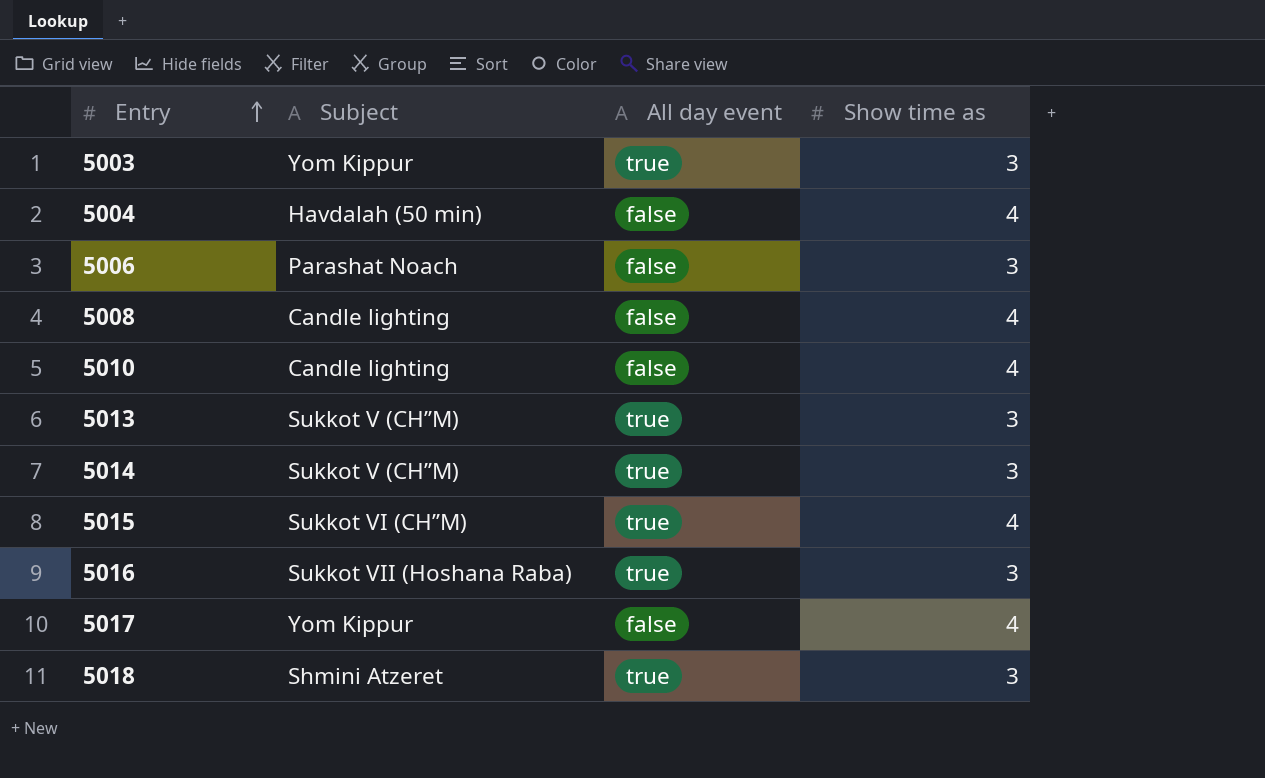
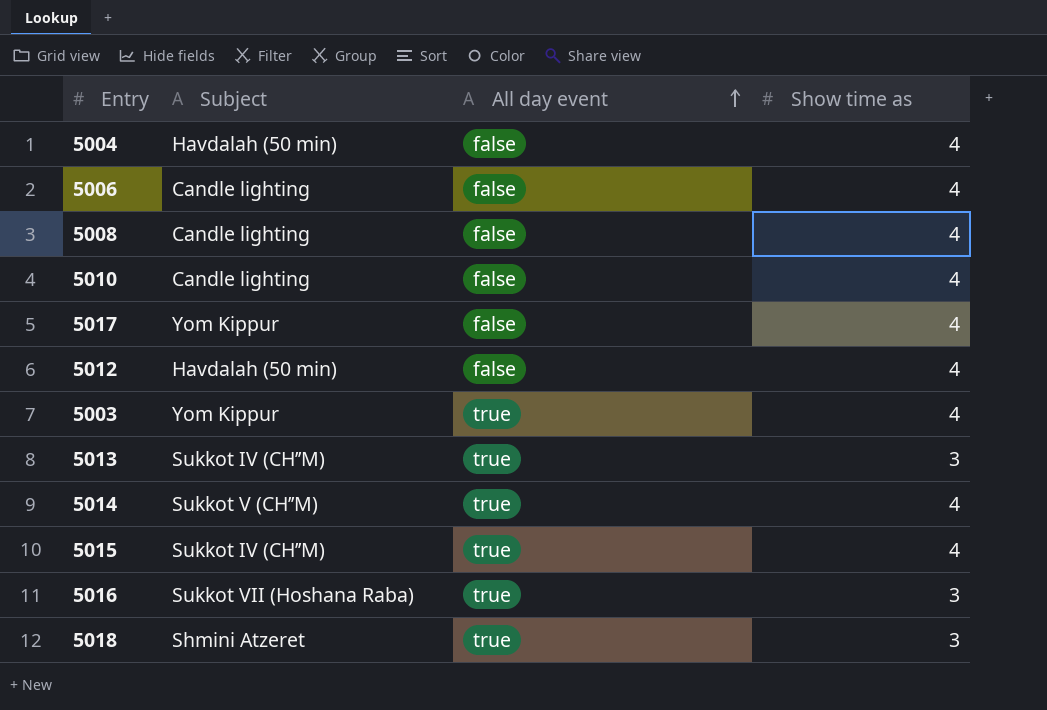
row order: Entry ascending -> All day event ascending
5006 | Subject: Parashat Noach -> Candle lighting
5006 | Show time as: 3 -> 4
row 5012: none -> Havdalah (50 min) | false | 4
5003 | Show time as: 3 -> 4
5013 | Subject: Sukkot V (CH’’M) -> Sukkot IV (CH’’M)
5014 | Show time as: 3 -> 4
5015 | Subject: Sukkot VI (CH’’M) -> Sukkot IV (CH’’M)

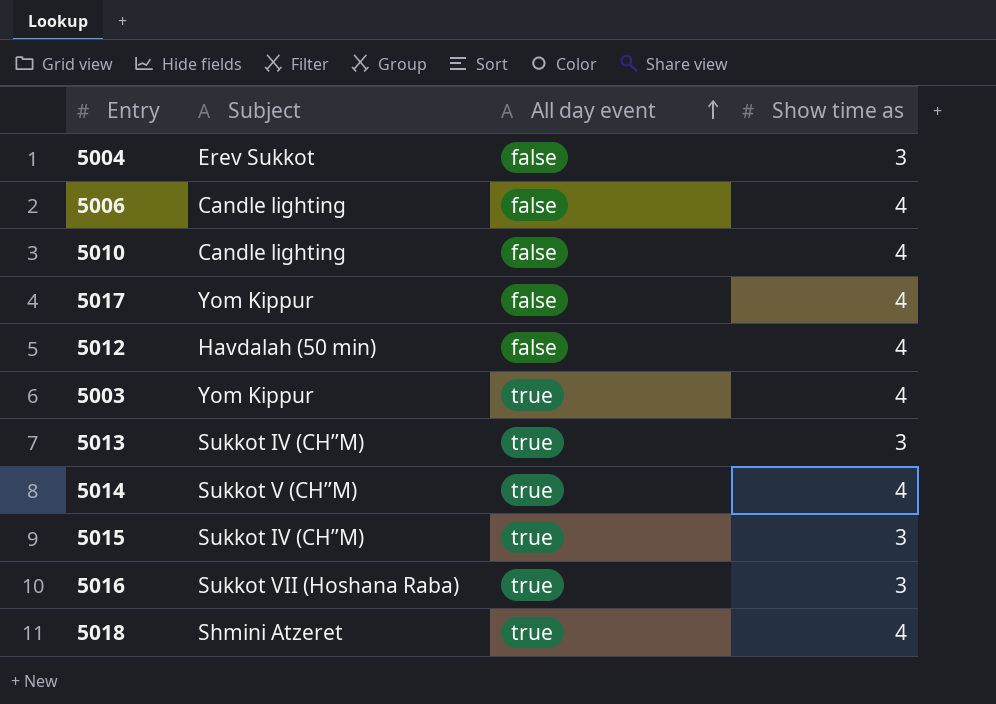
row 5008: Candle lighting | false | 4 -> none
5004 | Subject: Havdalah (50 min) -> Erev Sukkot
5004 | Show time as: 4 -> 3
5015 | Show time as: 4 -> 3
5018 | Show time as: 3 -> 4

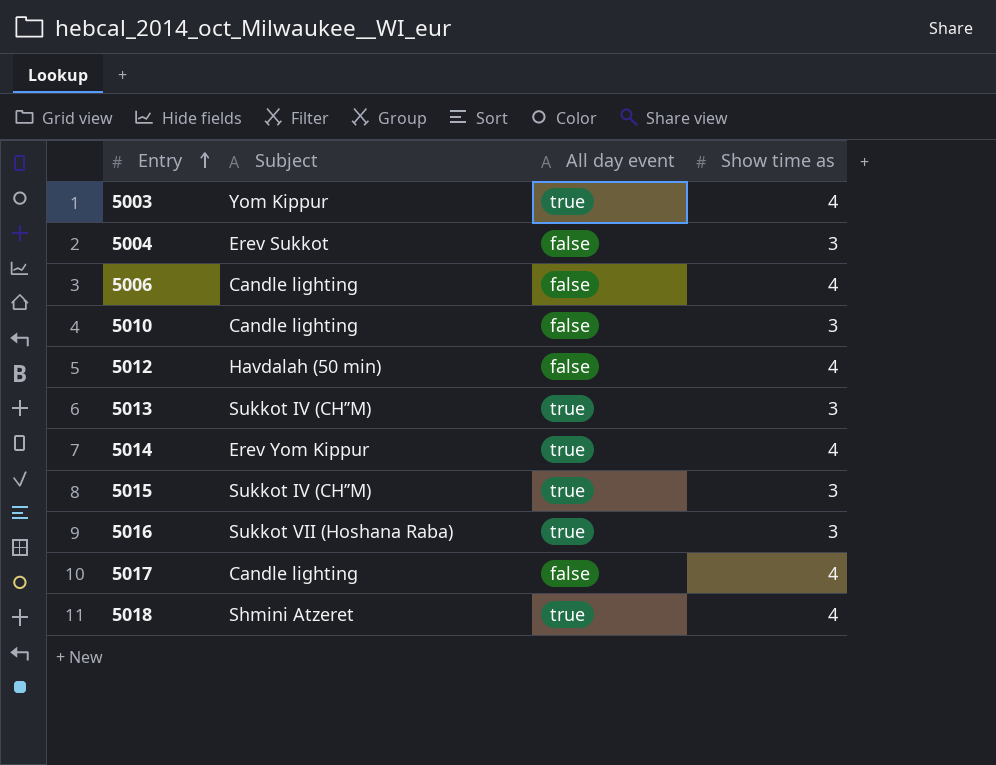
row order: All day event ascending -> Entry ascending
5010 | Show time as: 4 -> 3
5014 | Subject: Sukkot V (CH’’M) -> Erev Yom Kippur
5017 | Subject: Yom Kippur -> Candle lighting

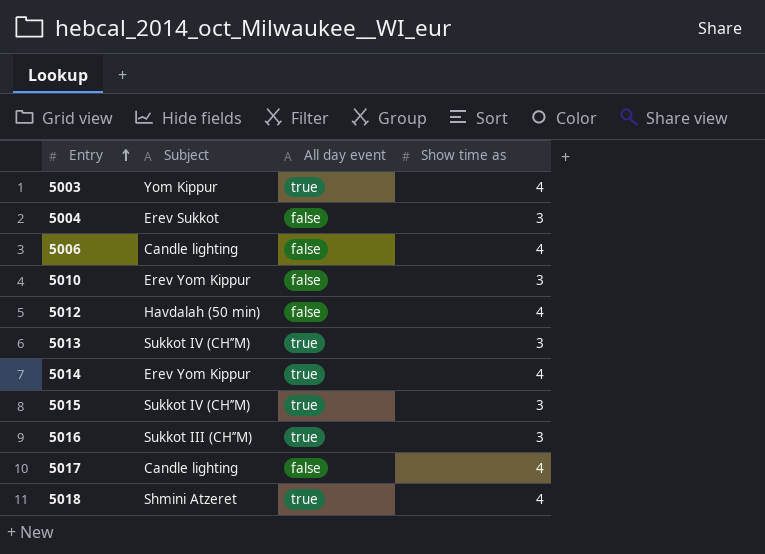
5010 | Subject: Candle lighting -> Erev Yom Kippur
5016 | Subject: Sukkot VII (Hoshana Raba) -> Sukkot III (CH’’M)

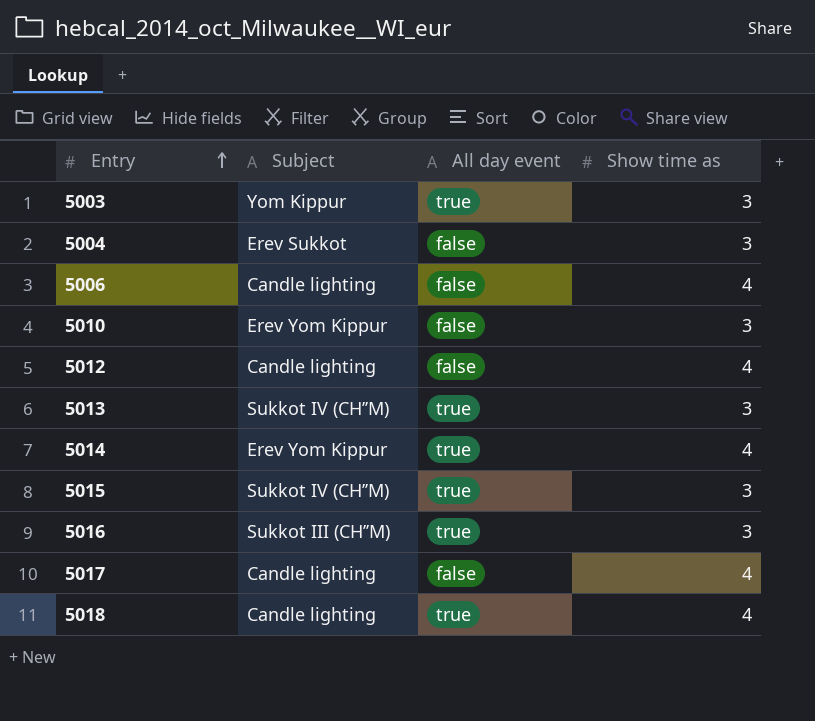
5003 | Show time as: 4 -> 3
5012 | Subject: Havdalah (50 min) -> Candle lighting
5018 | Subject: Shmini Atzeret -> Candle lighting

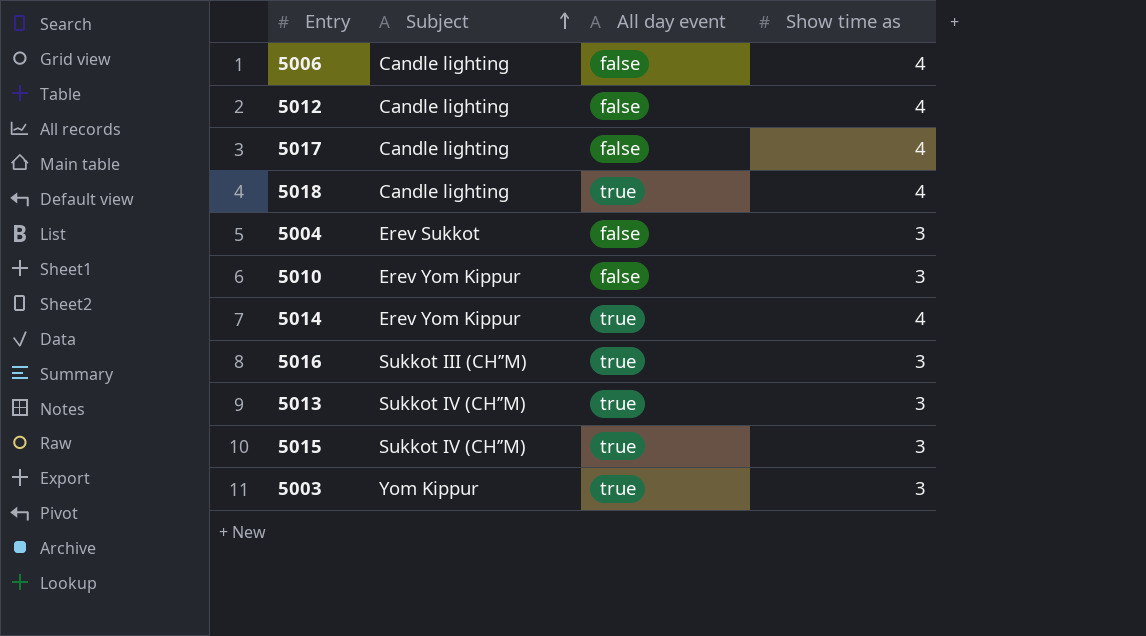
row order: Entry ascending -> Subject ascending

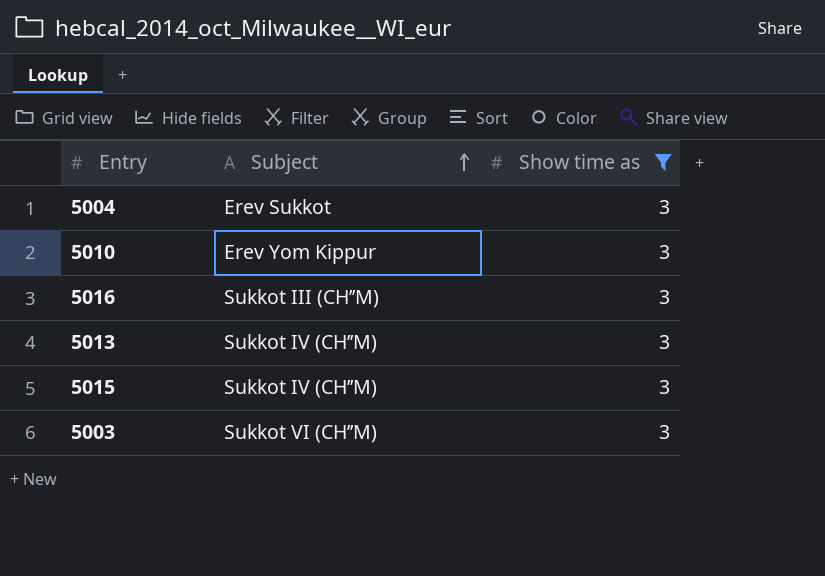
filter: none -> Show time as = 3
column All day event | position: 3 -> none
5003 | Subject: Yom Kippur -> Sukkot VI (CH’’M)

